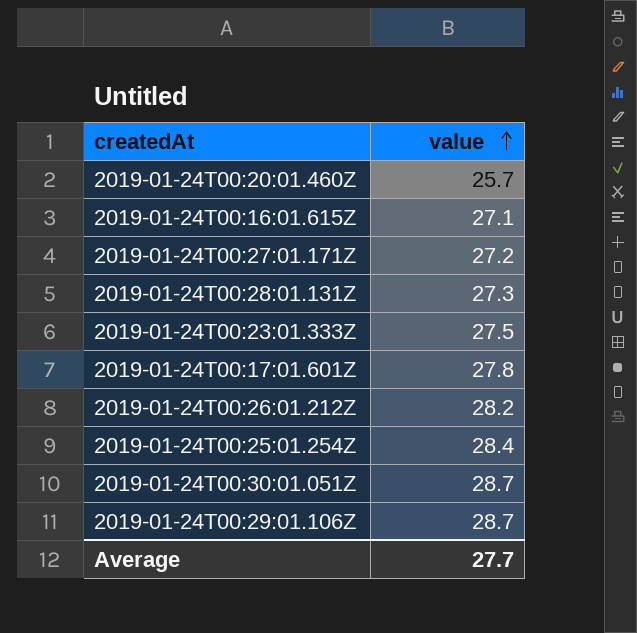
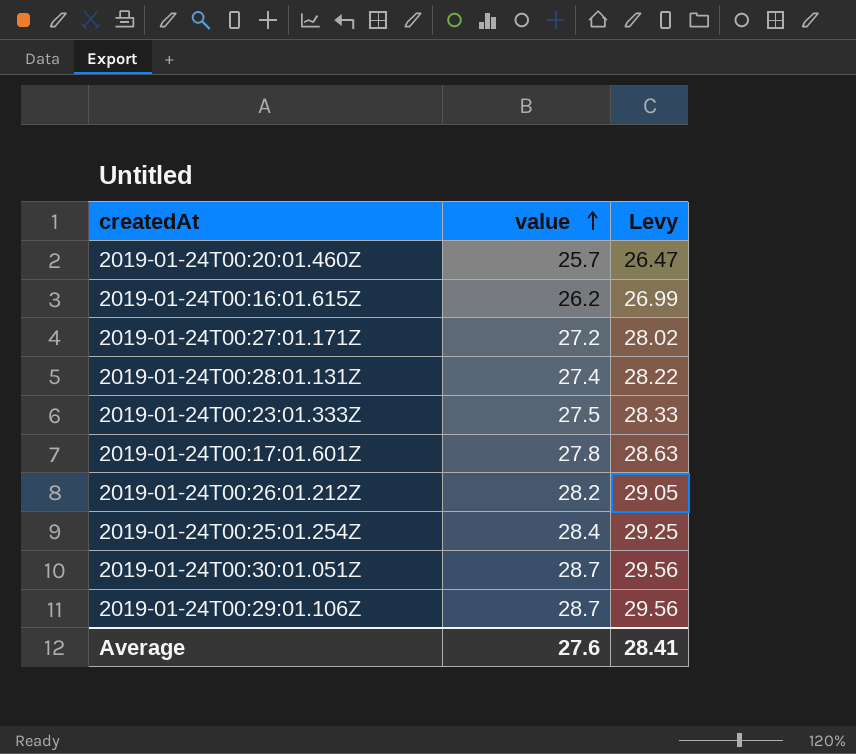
column Levy | formula: none -> [value] * 1.03
2019-01-24T00:16:01.615Z | value: 27.1 -> 26.2
2019-01-24T00:28:01.131Z | value: 27.3 -> 27.4
Average | value: 27.7 -> 27.6

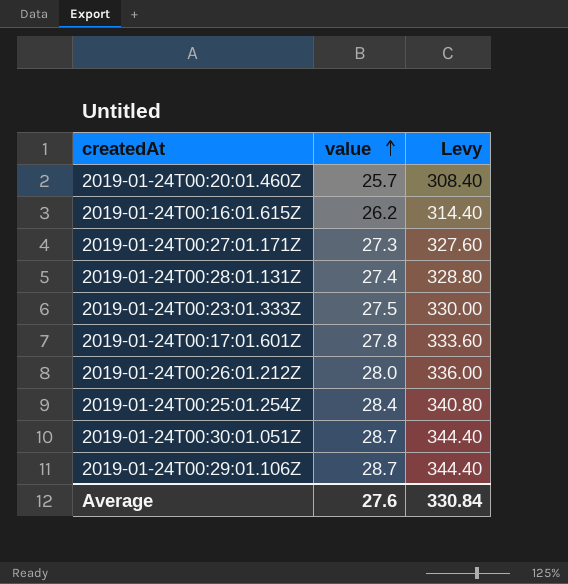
column Levy | formula: [value] * 1.03 -> [value] * 12
2019-01-24T00:27:01.171Z | value: 27.2 -> 27.3
2019-01-24T00:26:01.212Z | value: 28.2 -> 28.0
Average | Levy: 28.41 -> 330.84

